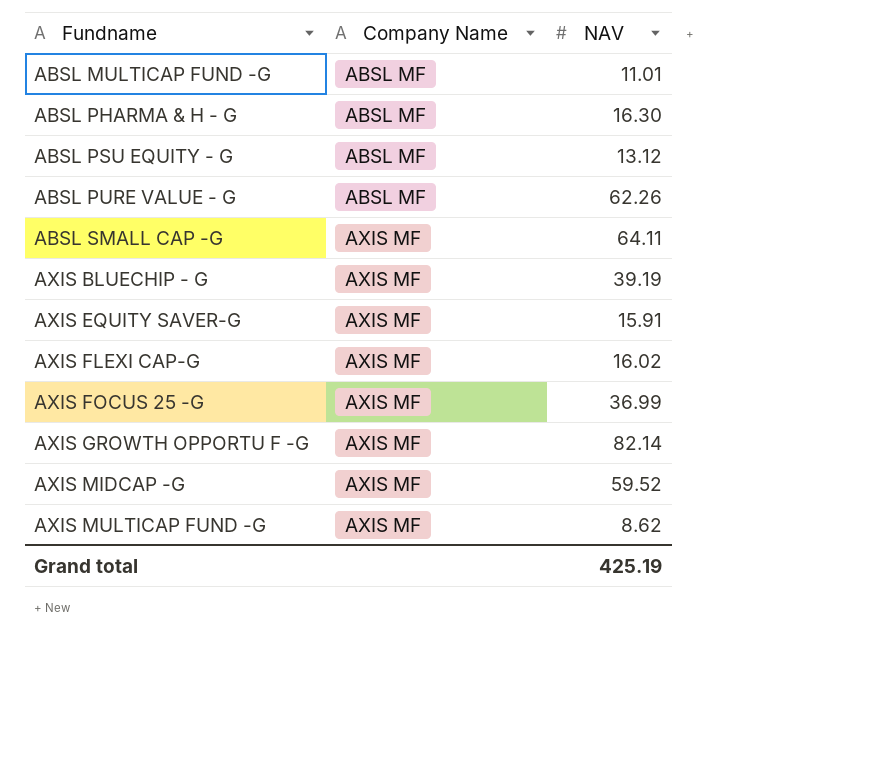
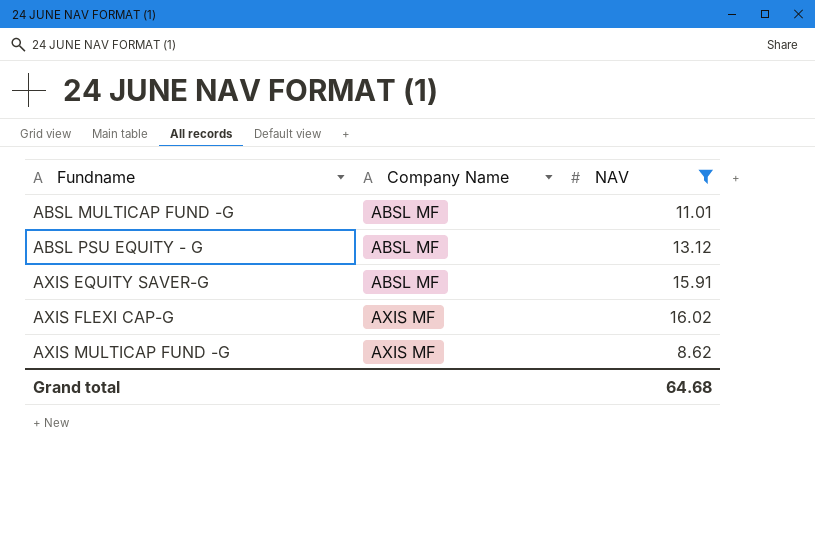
filter: none -> NAV <= 16.02
AXIS EQUITY SAVER-G | Company Name: AXIS MF -> ABSL MF
Grand total | NAV: 425.19 -> 64.68

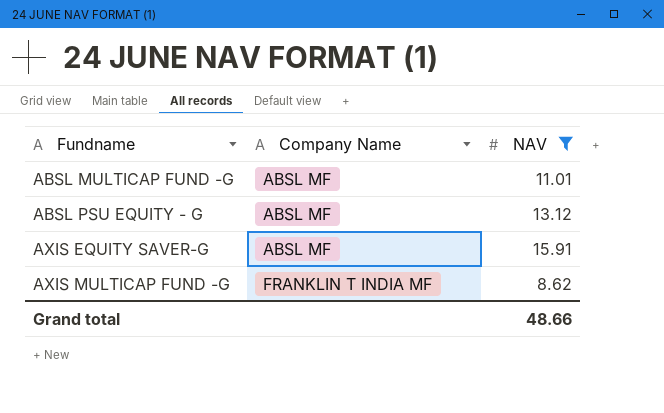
row AXIS FLEXI CAP-G: AXIS MF | 16.02 -> none
AXIS MULTICAP FUND -G | Company Name: AXIS MF -> FRANKLIN T INDIA MF
Grand total | NAV: 64.68 -> 48.66

